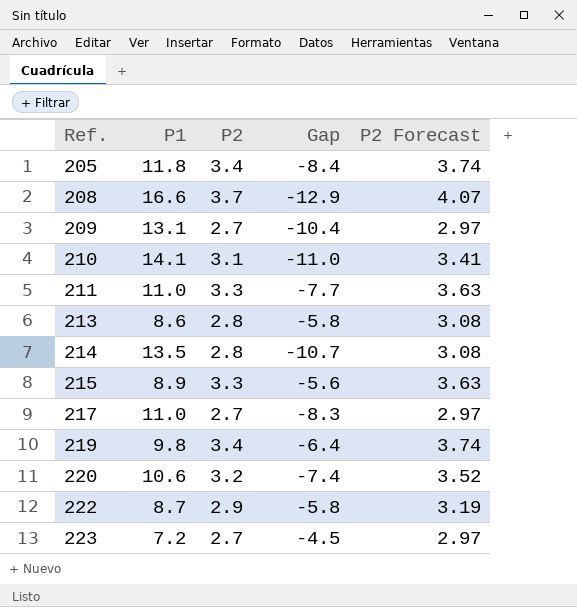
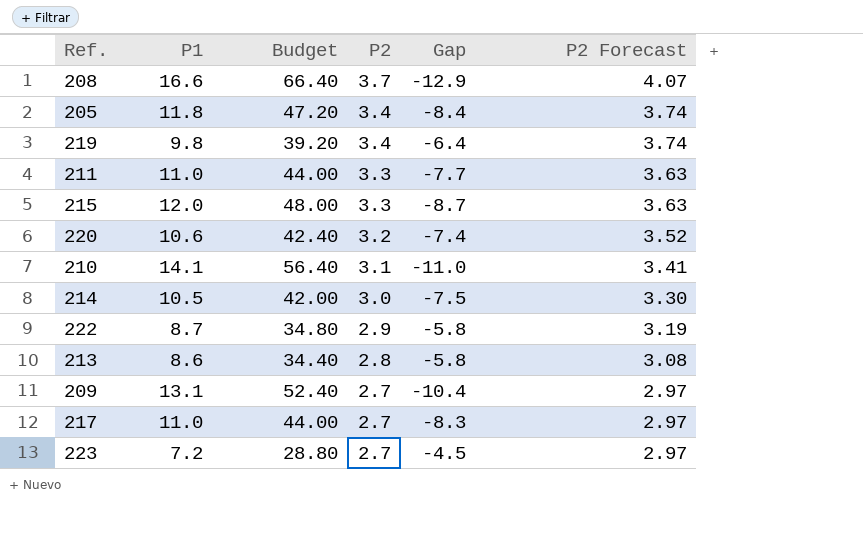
row order: Ref. ascending -> P2 descending
column Budget | formula: none -> [P1] * 4
215 | P1: 8.9 -> 12.0
215 | Gap: -5.6 -> -8.7
214 | P1: 13.5 -> 10.5
214 | P2: 2.8 -> 3.0
214 | Gap: -10.7 -> -7.5
214 | P2 Forecast: 3.08 -> 3.30

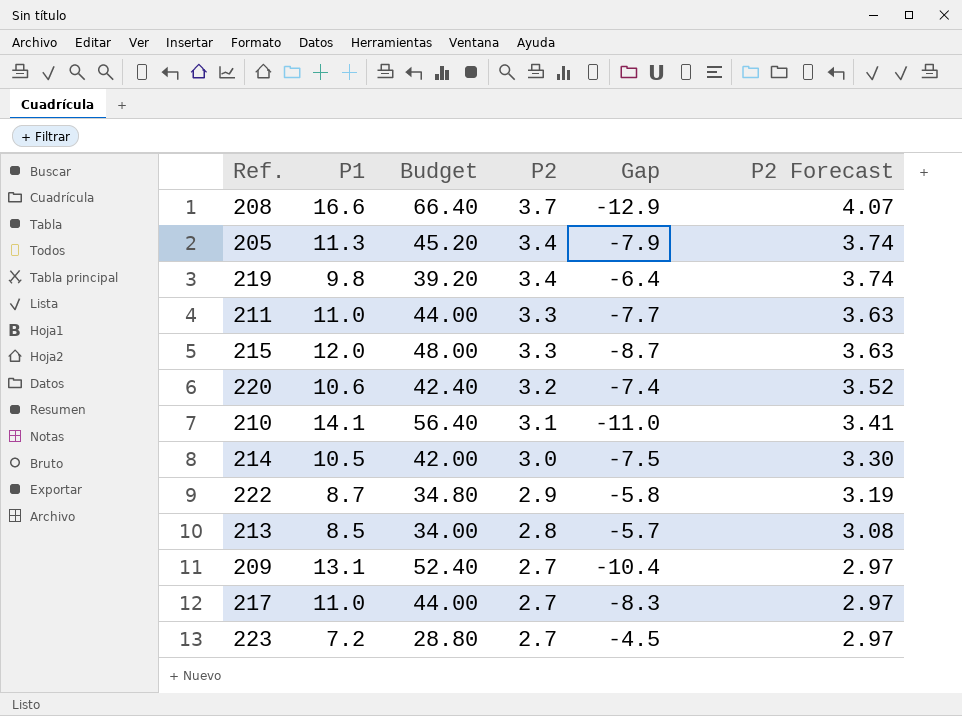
205 | P1: 11.8 -> 11.3
205 | Budget: 47.20 -> 45.20
205 | Gap: -8.4 -> -7.9
213 | P1: 8.6 -> 8.5
213 | Budget: 34.40 -> 34.00
213 | Gap: -5.8 -> -5.7

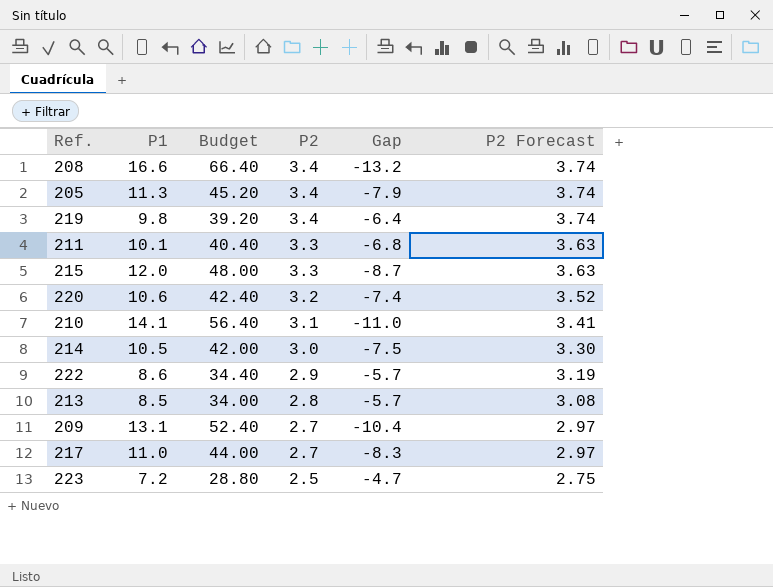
208 | P2: 3.7 -> 3.4
208 | Gap: -12.9 -> -13.2
208 | P2 Forecast: 4.07 -> 3.74
211 | P1: 11.0 -> 10.1
211 | Budget: 44.00 -> 40.40
211 | Gap: -7.7 -> -6.8
222 | P1: 8.7 -> 8.6
222 | Budget: 34.80 -> 34.40
222 | Gap: -5.8 -> -5.7
223 | P2: 2.7 -> 2.5
223 | Gap: -4.5 -> -4.7
223 | P2 Forecast: 2.97 -> 2.75

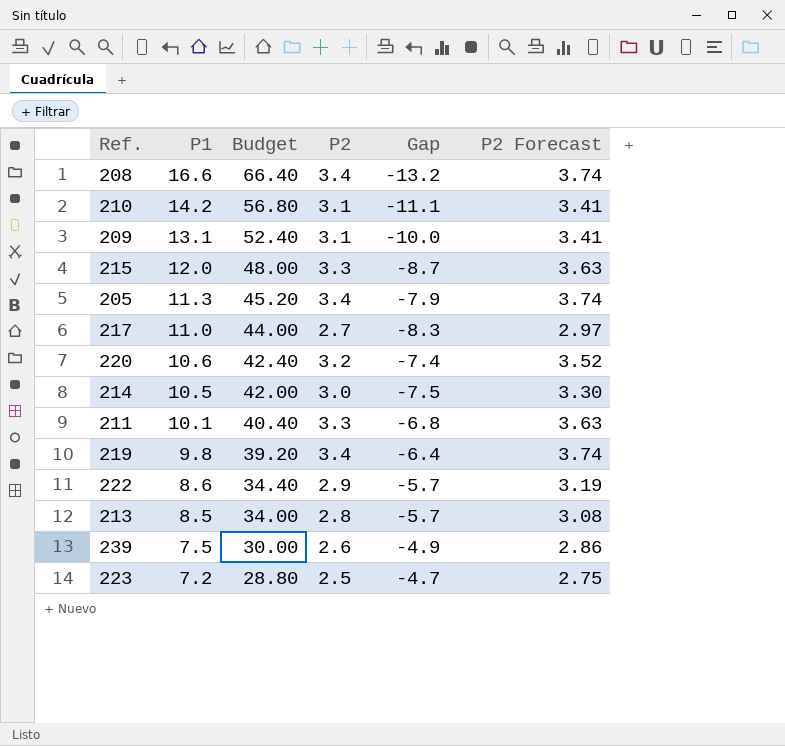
row order: P2 descending -> P1 descending
210 | P1: 14.1 -> 14.2
210 | Budget: 56.40 -> 56.80
210 | Gap: -11.0 -> -11.1
209 | P2: 2.7 -> 3.1
209 | Gap: -10.4 -> -10.0
209 | P2 Forecast: 2.97 -> 3.41
row 239: none -> 7.5 | 30.00 | 2.6 | -4.9 | 2.86

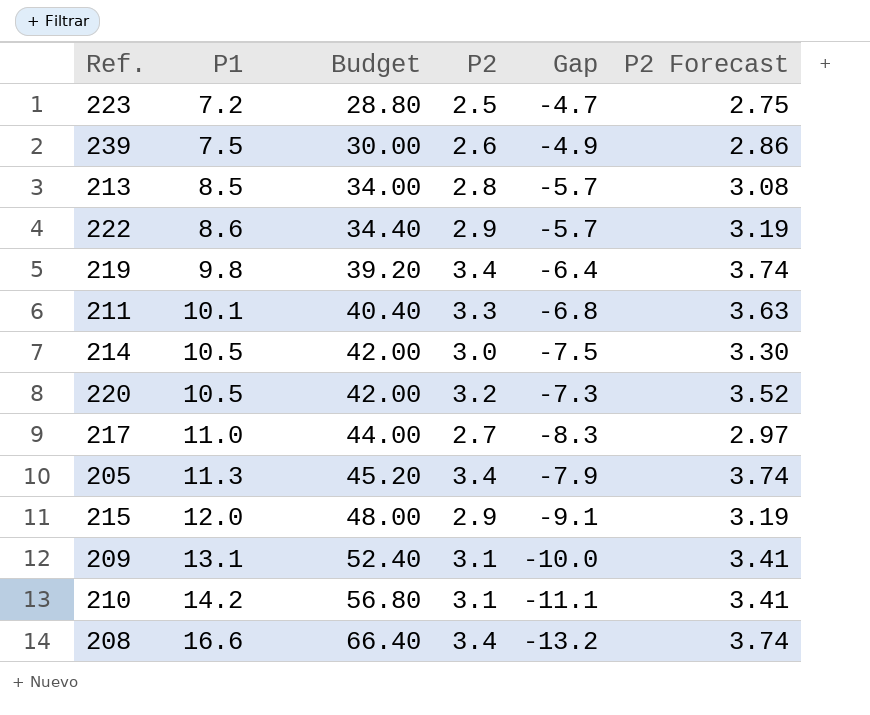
row order: P1 descending -> P1 ascending
220 | P1: 10.6 -> 10.5
220 | Budget: 42.40 -> 42.00
220 | Gap: -7.4 -> -7.3
215 | P2: 3.3 -> 2.9
215 | Gap: -8.7 -> -9.1
215 | P2 Forecast: 3.63 -> 3.19

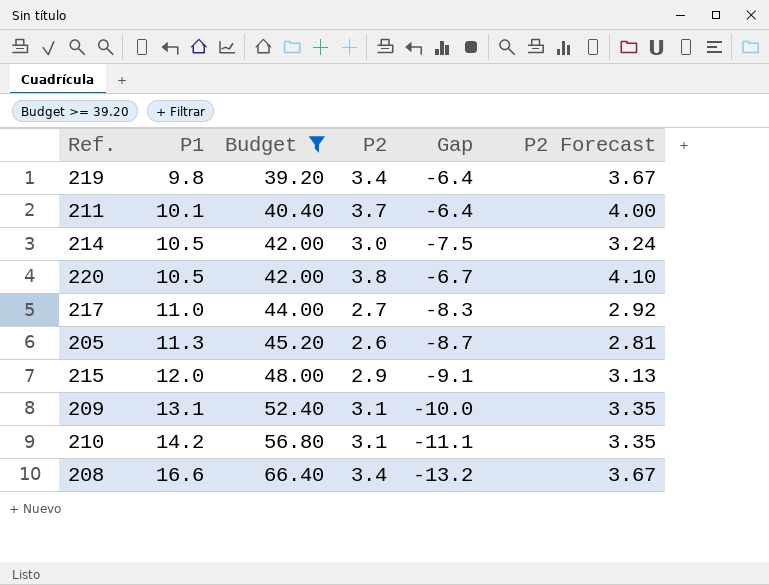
filter: none -> Budget >= 39.20
column P2 Forecast | formula: [P2] * 1.1 -> [P2] * 1.08
211 | P2: 3.3 -> 3.7
211 | Gap: -6.8 -> -6.4
220 | P2: 3.2 -> 3.8
220 | Gap: -7.3 -> -6.7
205 | P2: 3.4 -> 2.6
205 | Gap: -7.9 -> -8.7

